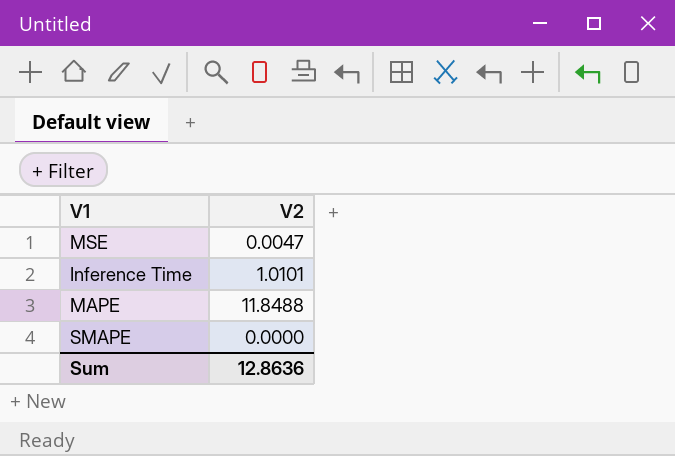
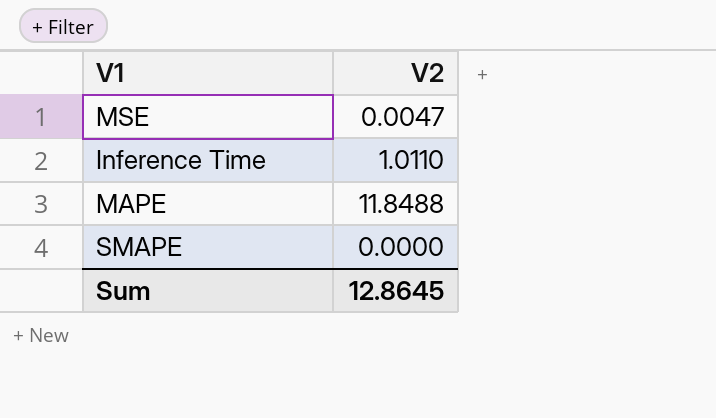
Inference Time | V2: 1.0101 -> 1.0110
Sum | V2: 12.8636 -> 12.8645

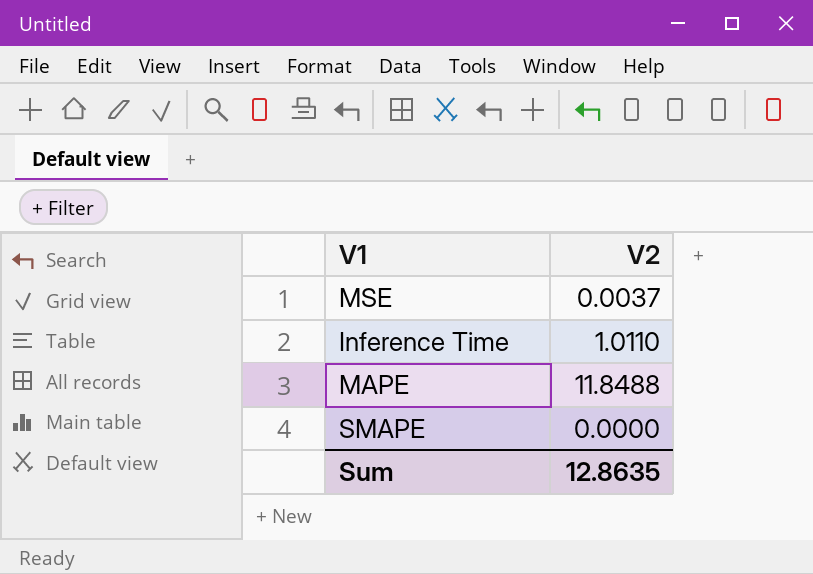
MSE | V2: 0.0047 -> 0.0037
Sum | V2: 12.8645 -> 12.8635

